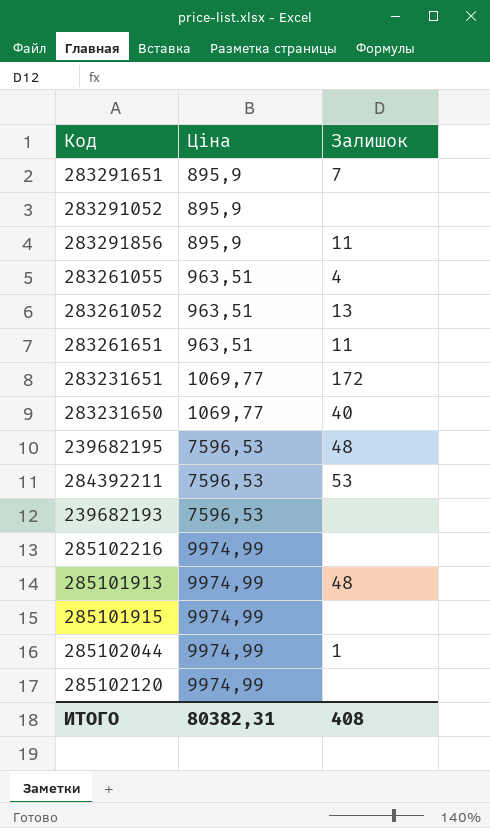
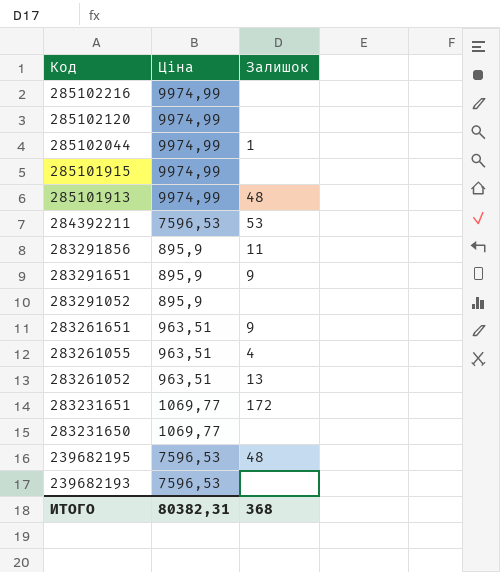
row order: Ціна ascending -> Код descending
283291651 | Залишок: 7 -> 9
283261651 | Залишок: 11 -> 9
283231650 | Залишок: 40 -> none
ИТОГО | Залишок: 408 -> 368

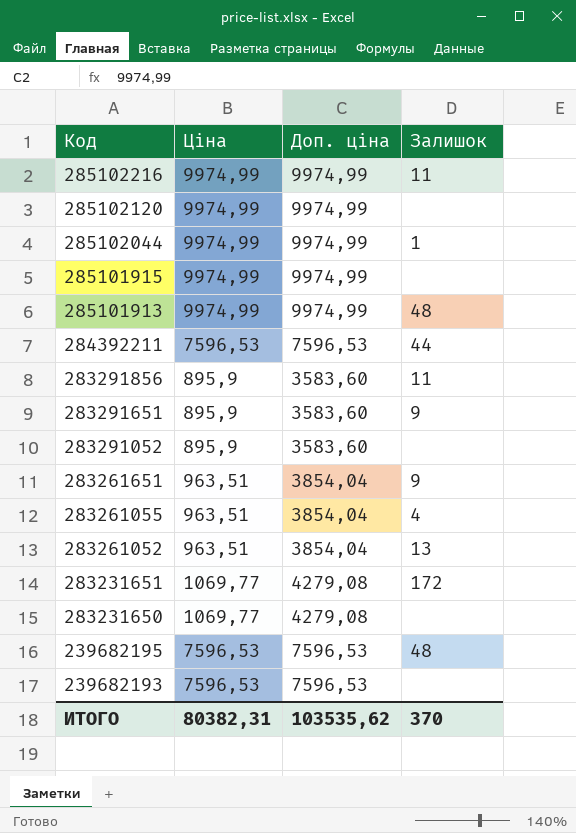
column Доп. ціна | position: none -> 3
285102216 | Залишок: none -> 11
284392211 | Залишок: 53 -> 44
ИТОГО | Залишок: 368 -> 370

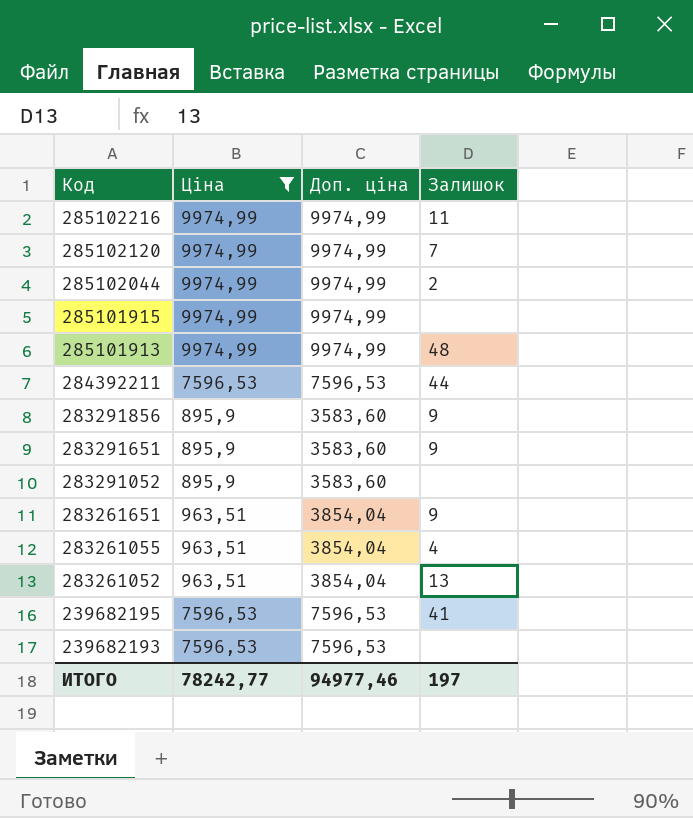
filter: none -> Ціна != 1069,77
285102120 | Залишок: none -> 7
285102044 | Залишок: 1 -> 2
283291856 | Залишок: 11 -> 9
239682195 | Залишок: 48 -> 41
ИТОГО | Ціна: 80382,31 -> 78242,77
ИТОГО | Доп. ціна: 103535,62 -> 94977,46
ИТОГО | Залишок: 370 -> 197

